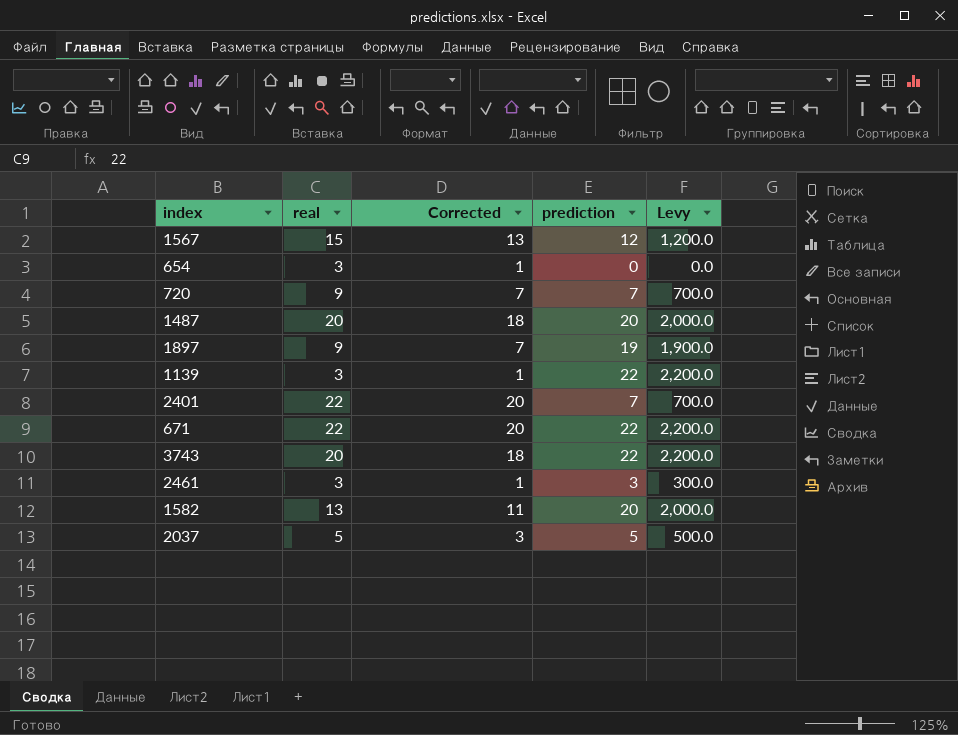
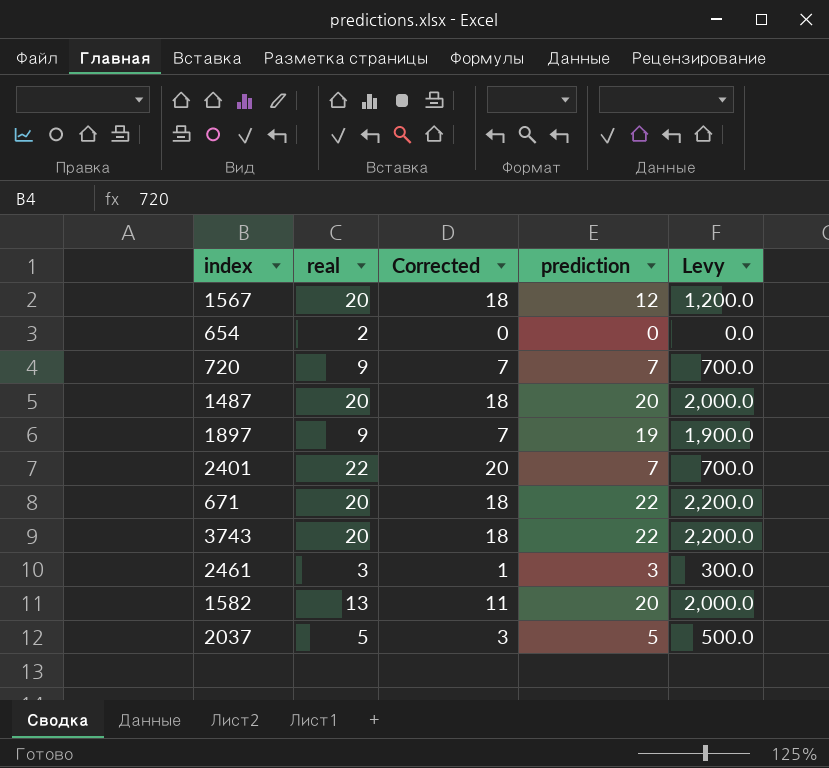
row 1139: 3 | 1 | 22 | 2,200.0 -> none
1567 | real: 15 -> 20
1567 | Corrected: 13 -> 18
654 | real: 3 -> 2
654 | Corrected: 1 -> 0
671 | real: 22 -> 20
671 | Corrected: 20 -> 18

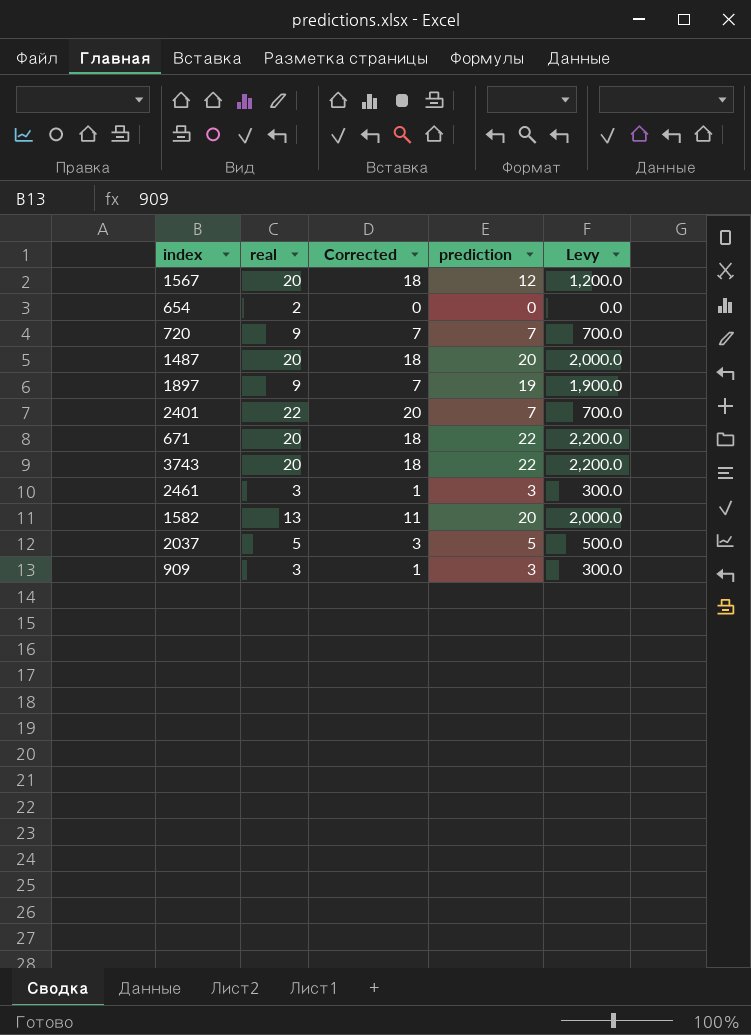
row 909: none -> 3 | 1 | 3 | 300.0

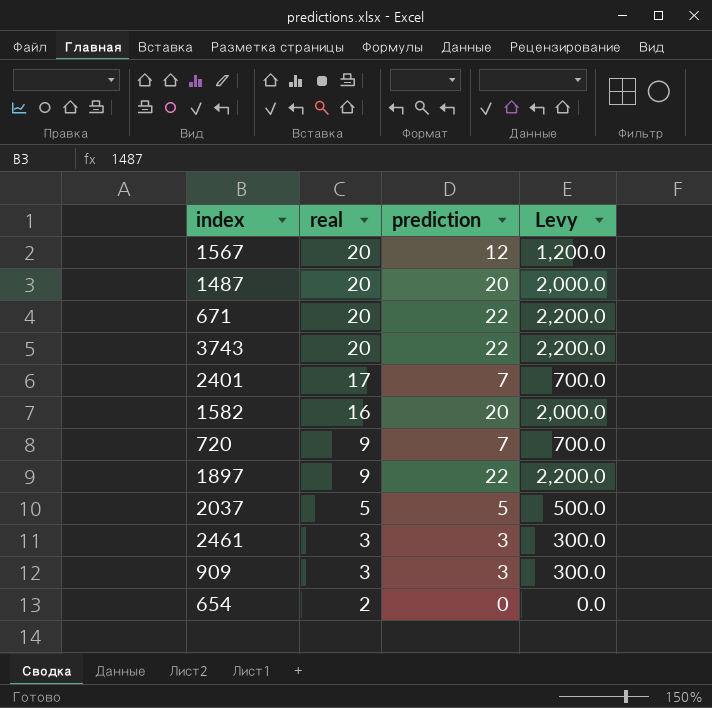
row order: none -> real descending
column Corrected | formula: [real] - 2 -> none
2401 | real: 22 -> 17
1582 | real: 13 -> 16
1897 | prediction: 19 -> 22
1897 | Levy: 1,900.0 -> 2,200.0

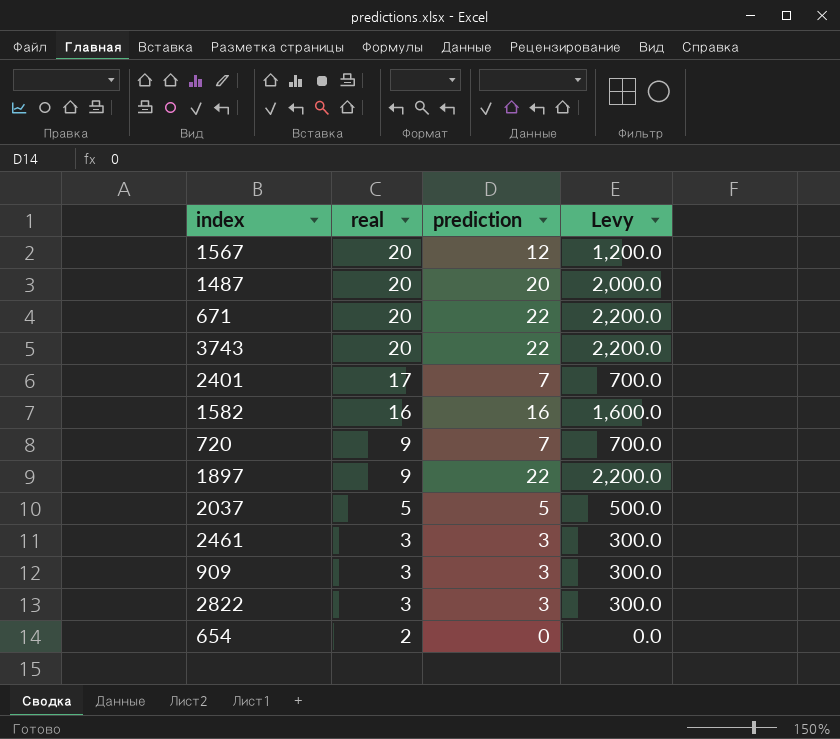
1582 | prediction: 20 -> 16
1582 | Levy: 2,000.0 -> 1,600.0
row 2822: none -> 3 | 3 | 300.0

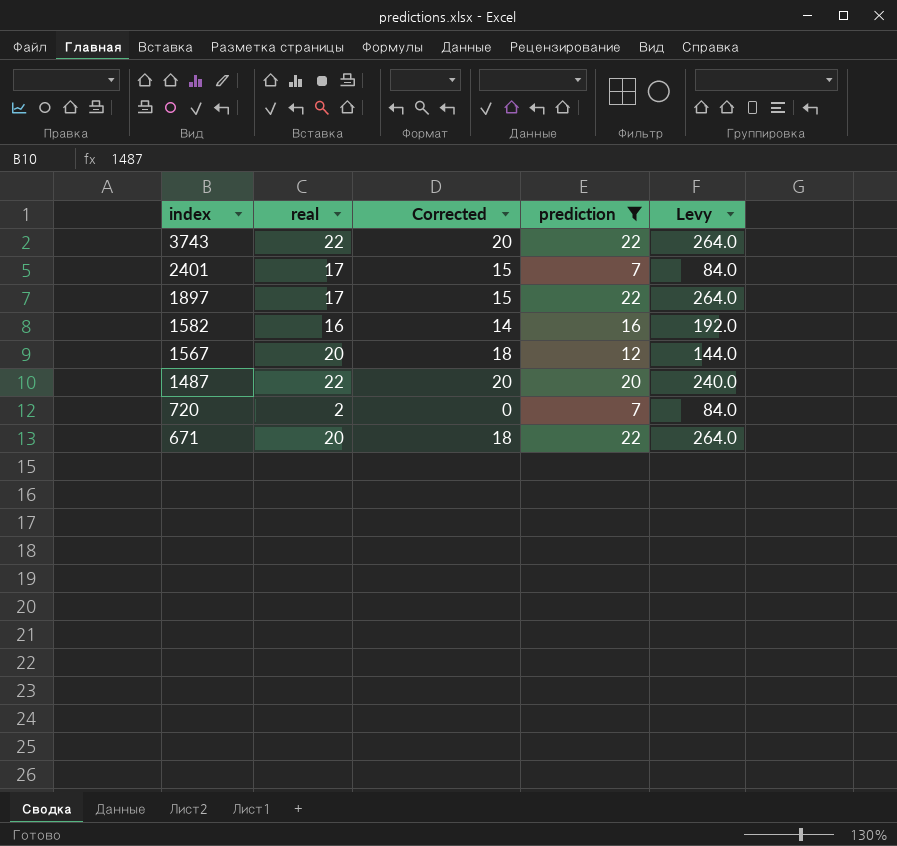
filter: none -> prediction >= 7
row order: real descending -> index descending
column Corrected | formula: none -> [real] - 2
column Levy | formula: [prediction] * 100 -> [prediction] * 12
3743 | real: 20 -> 22
1897 | real: 9 -> 17
1487 | real: 20 -> 22
720 | real: 9 -> 2

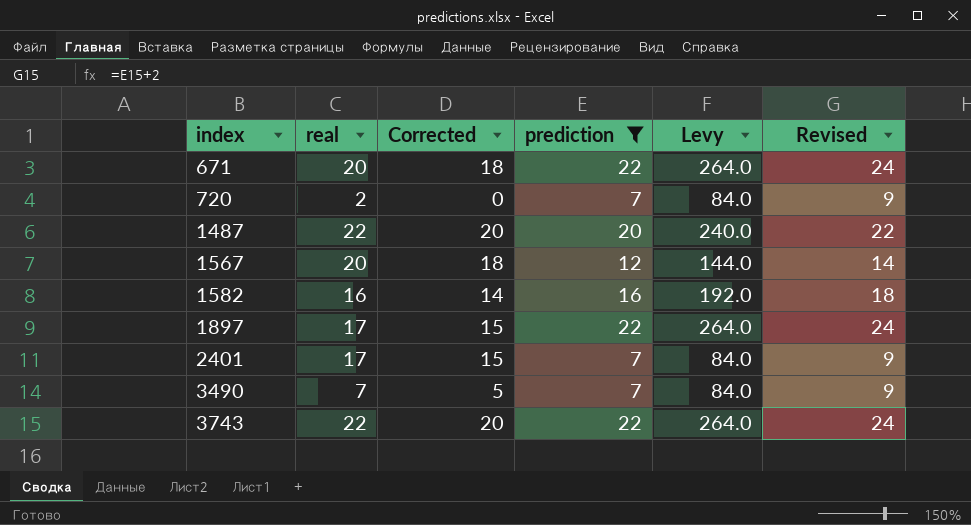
row order: index descending -> index ascending
column Revised | formula: none -> [prediction] + 2
row 3490: none -> 7 | 5 | 7 | 84.0 | 9

